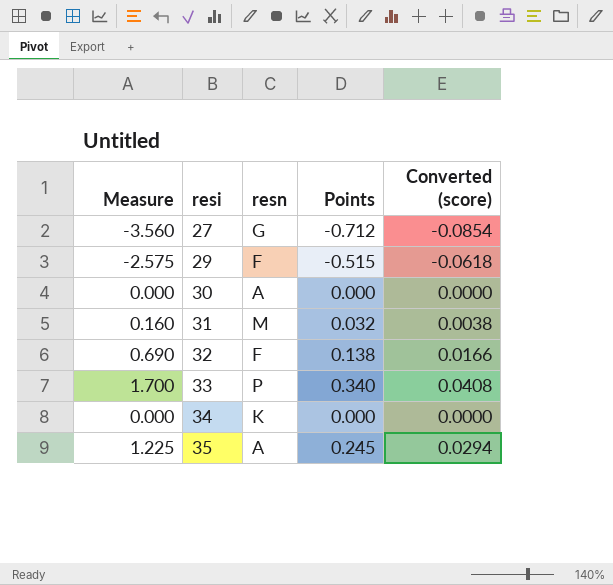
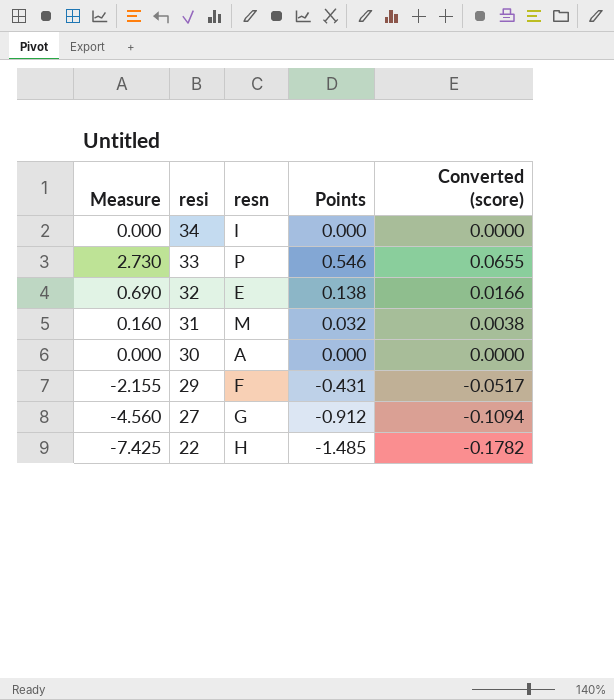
row order: resi ascending -> resi descending
row 35: 1.225 | A | 0.245 | 0.0294 -> none
34 | resn: K -> I
33 | Measure: 1.700 -> 2.730
33 | Points: 0.340 -> 0.546
33 | Converted (score): 0.0408 -> 0.0655
32 | resn: F -> E
29 | Measure: -2.575 -> -2.155
29 | Points: -0.515 -> -0.431
29 | Converted (score): -0.0618 -> -0.0517
27 | Measure: -3.560 -> -4.560
27 | Points: -0.712 -> -0.912
27 | Converted (score): -0.0854 -> -0.1094
row 22: none -> -7.425 | H | -1.485 | -0.1782

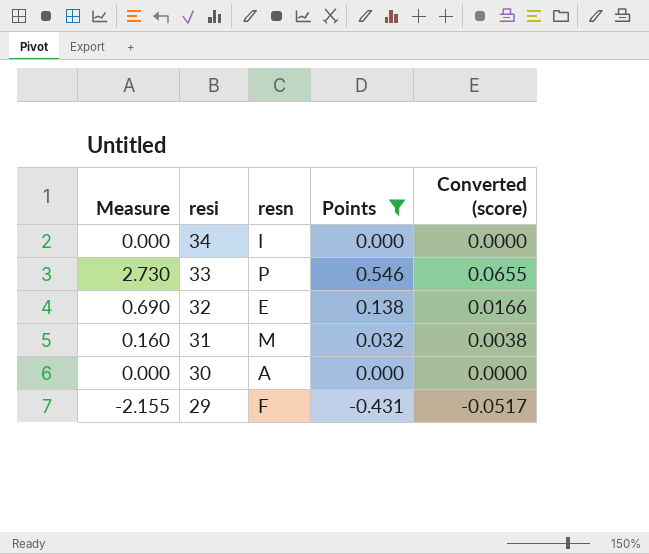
filter: none -> Points >= -0.431

